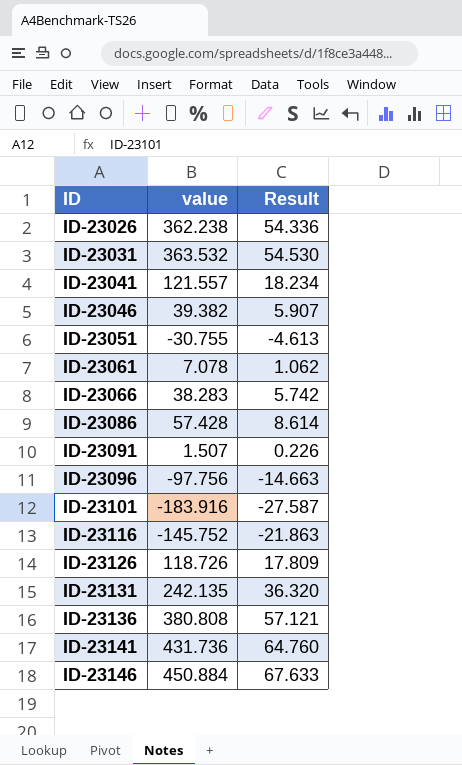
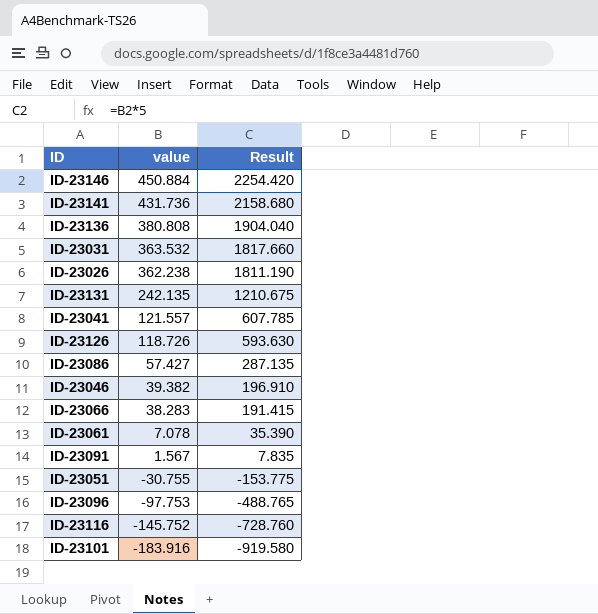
row order: ID ascending -> value descending
column Result | formula: [value] * 0.15 -> [value] * 5
ID-23086 | value: 57.428 -> 57.427
ID-23091 | value: 1.507 -> 1.567
ID-23096 | value: -97.756 -> -97.753

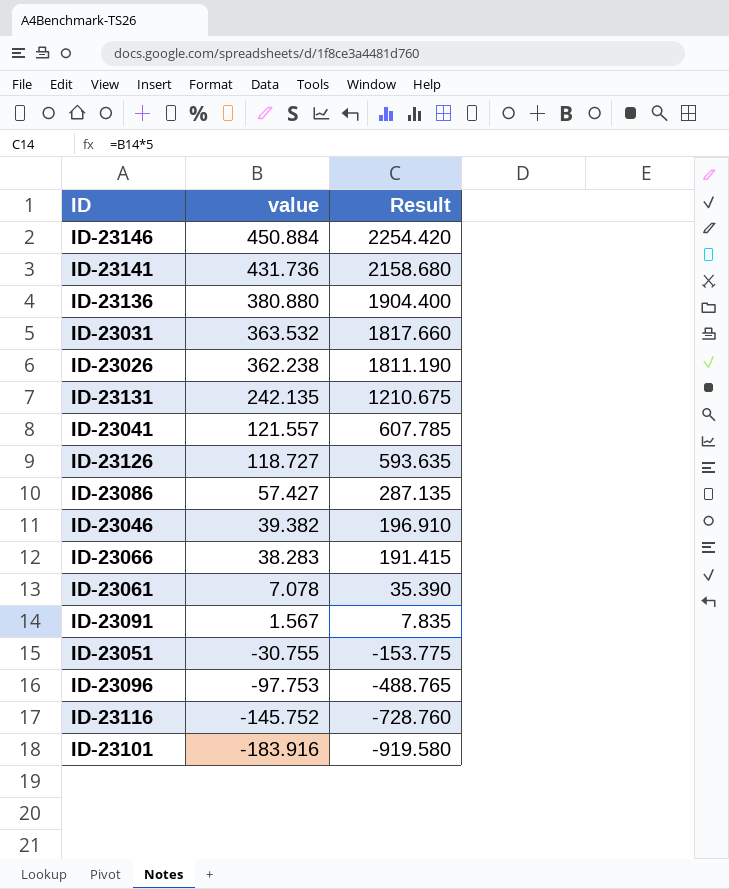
ID-23136 | value: 380.808 -> 380.880
ID-23136 | Result: 1904.040 -> 1904.400
ID-23126 | value: 118.726 -> 118.727
ID-23126 | Result: 593.630 -> 593.635

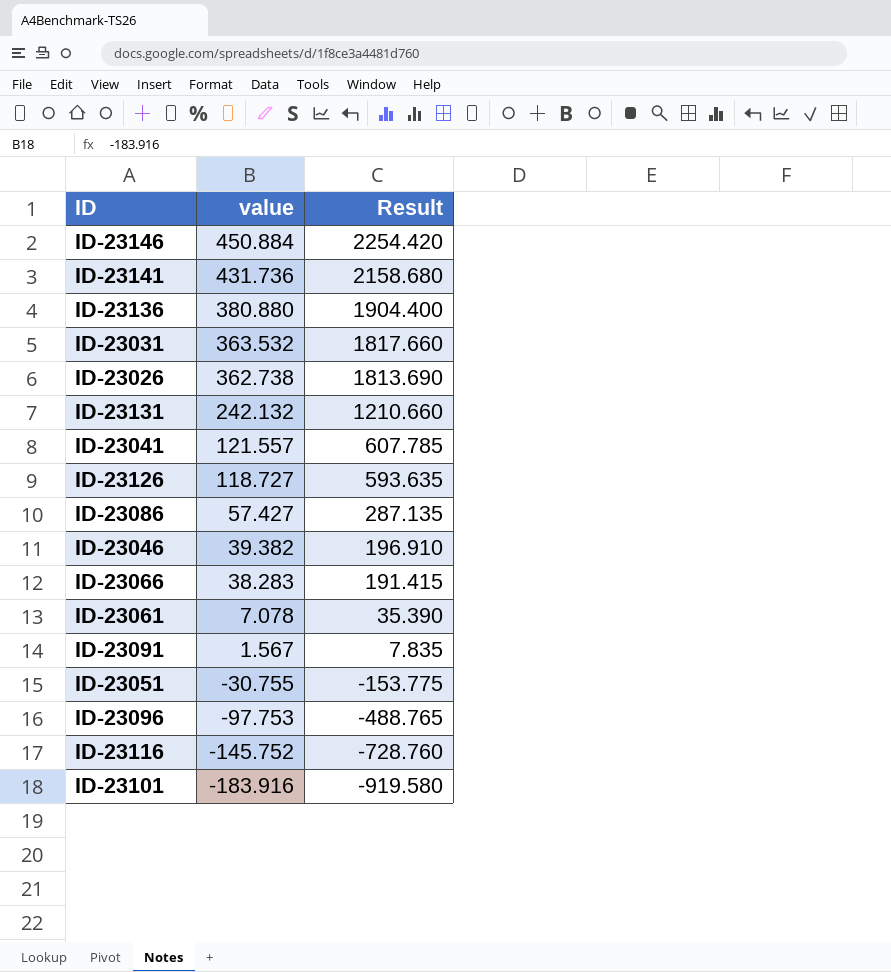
ID-23026 | value: 362.238 -> 362.738
ID-23026 | Result: 1811.190 -> 1813.690
ID-23131 | value: 242.135 -> 242.132
ID-23131 | Result: 1210.675 -> 1210.660

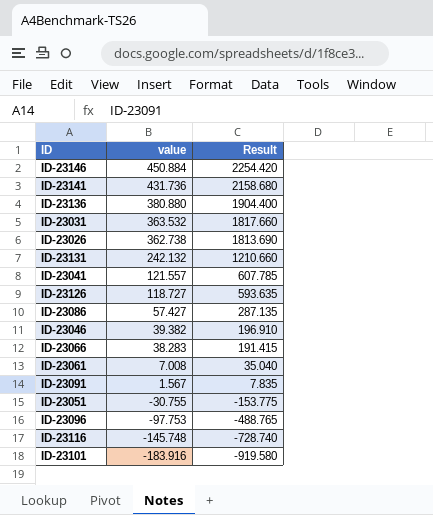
ID-23061 | value: 7.078 -> 7.008
ID-23061 | Result: 35.390 -> 35.040
ID-23116 | value: -145.752 -> -145.748
ID-23116 | Result: -728.760 -> -728.740

